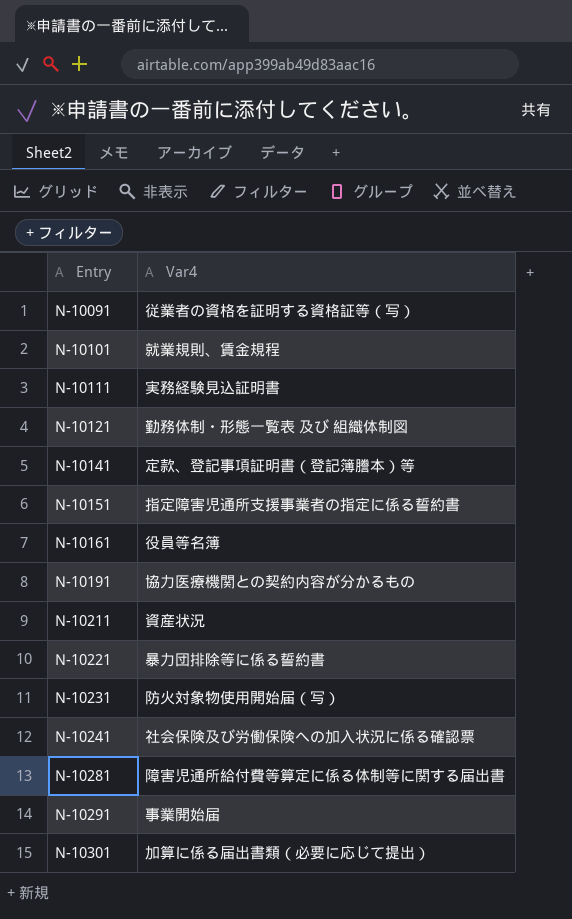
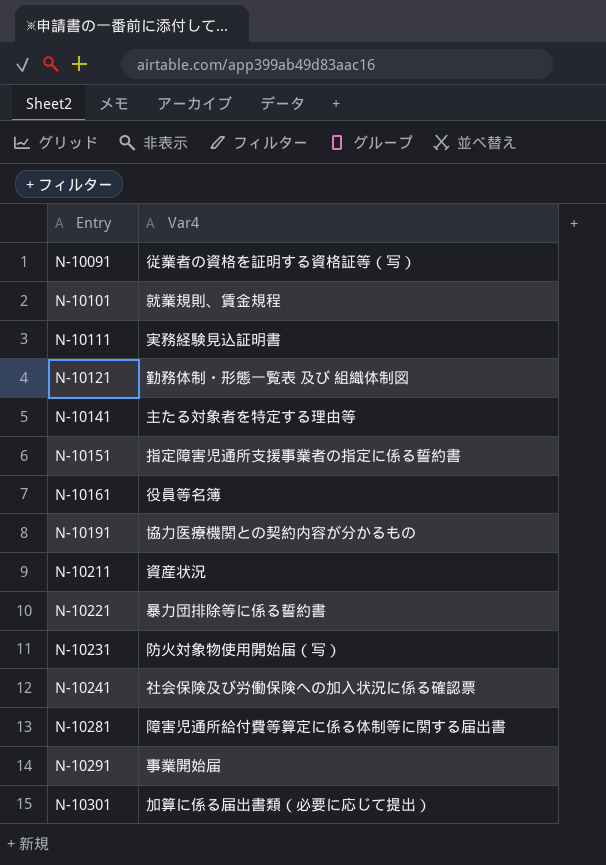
N-10141 | Var4: 定款、登記事項証明書（登記簿謄本）等 -> 主たる対象者を特定する理由等

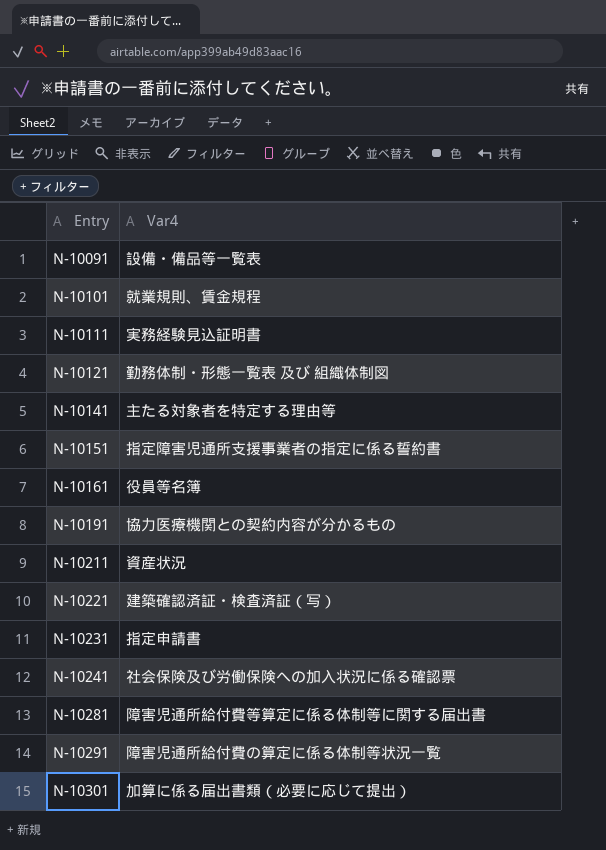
N-10091 | Var4: 従業者の資格を証明する資格証等（写） -> 設備・備品等一覧表
N-10221 | Var4: 暴力団排除等に係る誓約書 -> 建築確認済証・検査済証（写）
N-10231 | Var4: 防火対象物使用開始届（写） -> 指定申請書
N-10291 | Var4: 事業開始届 -> 障害児通所給付費の算定に係る体制等状況一覧

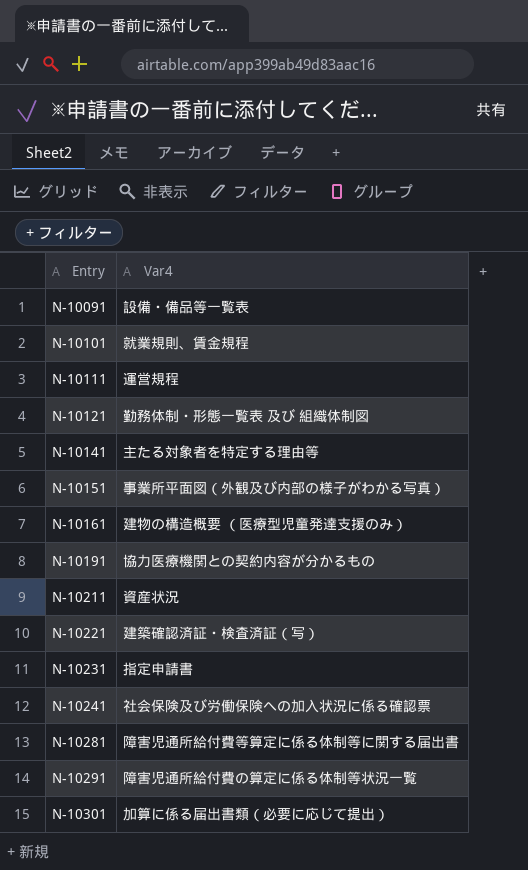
N-10111 | Var4: 実務経験見込証明書 -> 運営規程
N-10151 | Var4: 指定障害児通所支援事業者の指定に係る誓約書 -> 事業所平面図（外観及び内部の様子がわかる写真）
N-10161 | Var4: 役員等名簿 -> 建物の構造概要 （医療型児童発達支援のみ）

